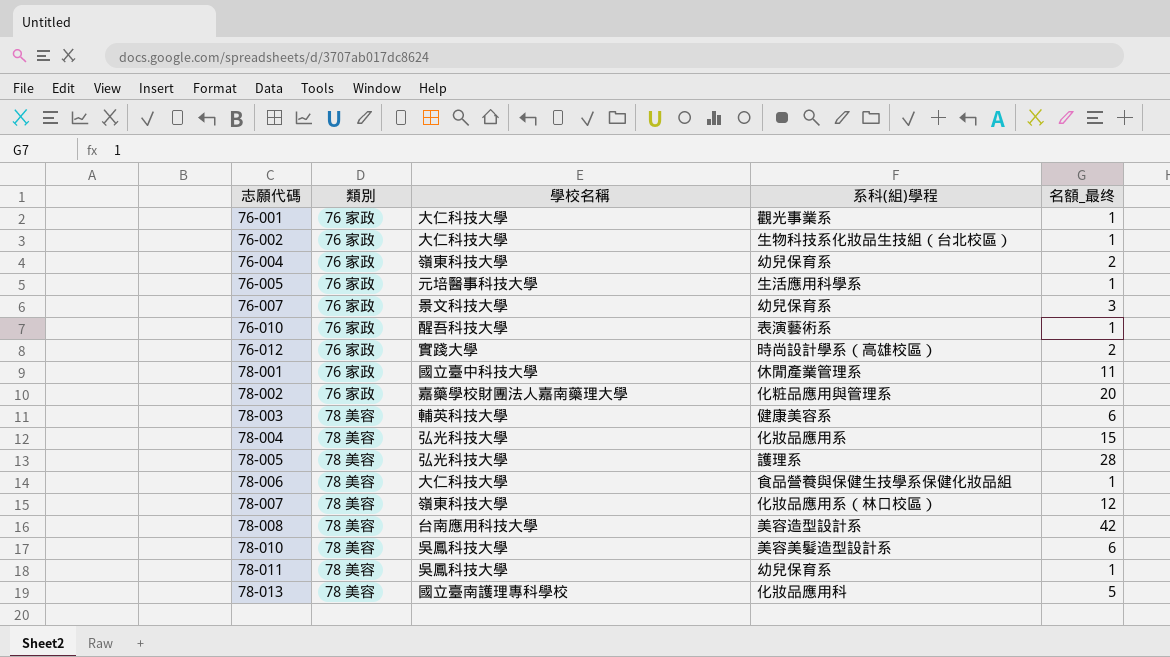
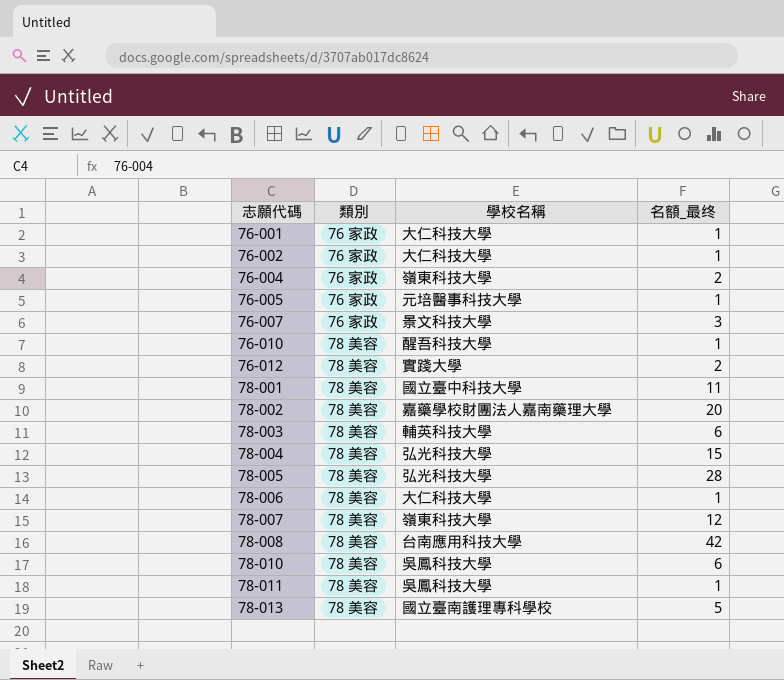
column 系科(組)學程 | position: 4 -> none
76-010 | 類別: 76 家政 -> 78 美容
76-012 | 類別: 76 家政 -> 78 美容
78-001 | 類別: 76 家政 -> 78 美容
78-002 | 類別: 76 家政 -> 78 美容

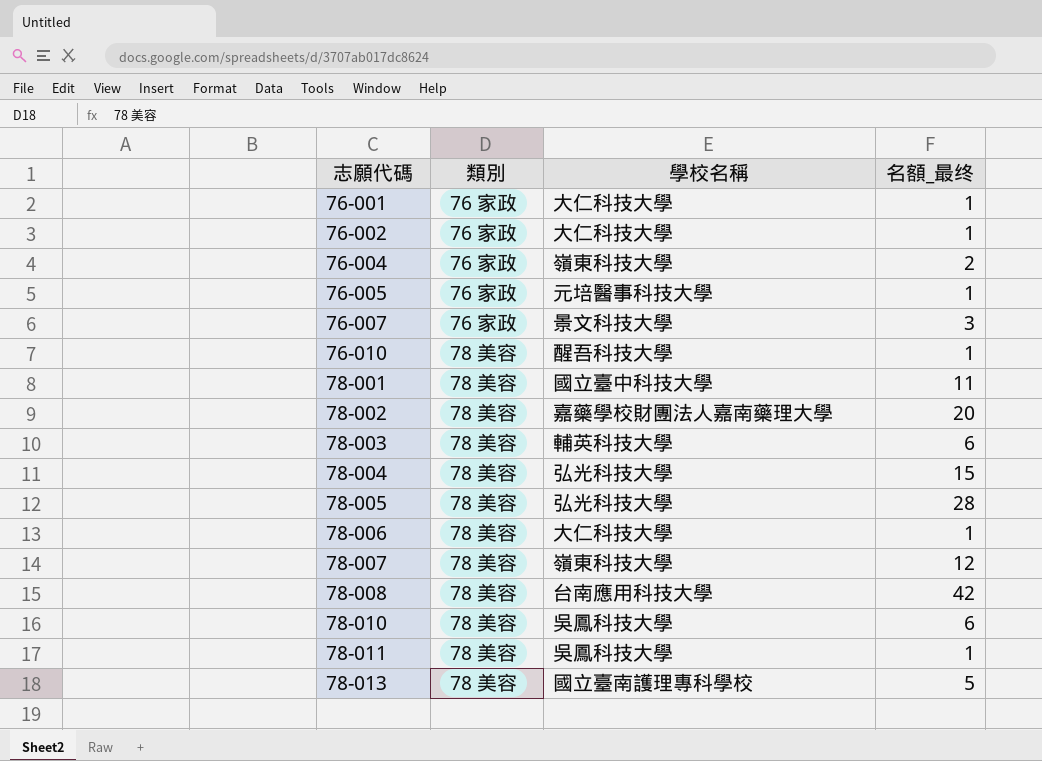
row 76-012: 78 美容 | 實踐大學 | 2 -> none

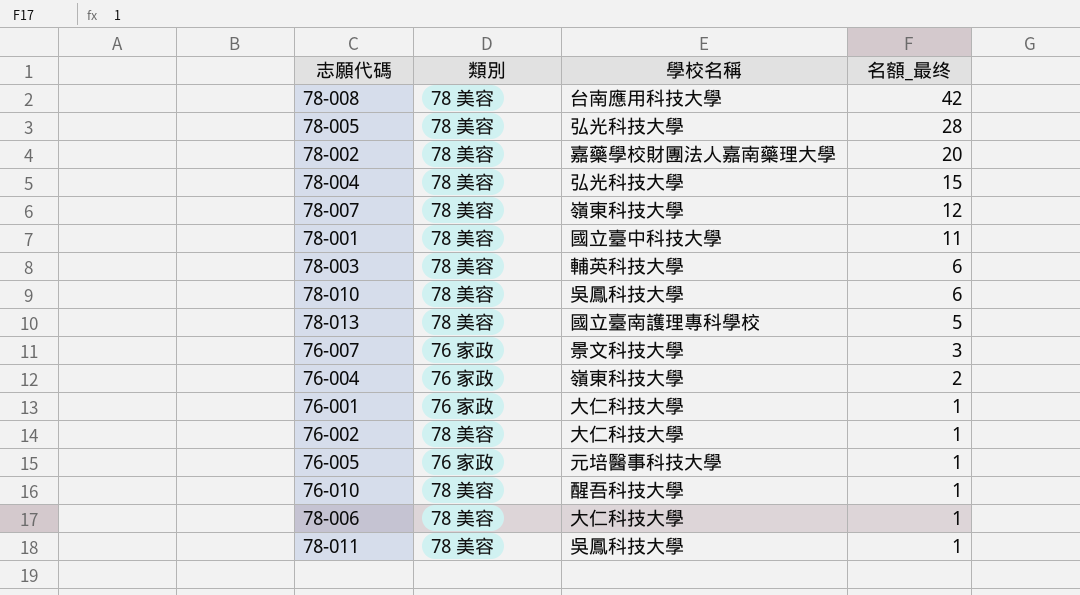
row order: 志願代碼 ascending -> 名額_最终 descending
76-002 | 類別: 76 家政 -> 78 美容

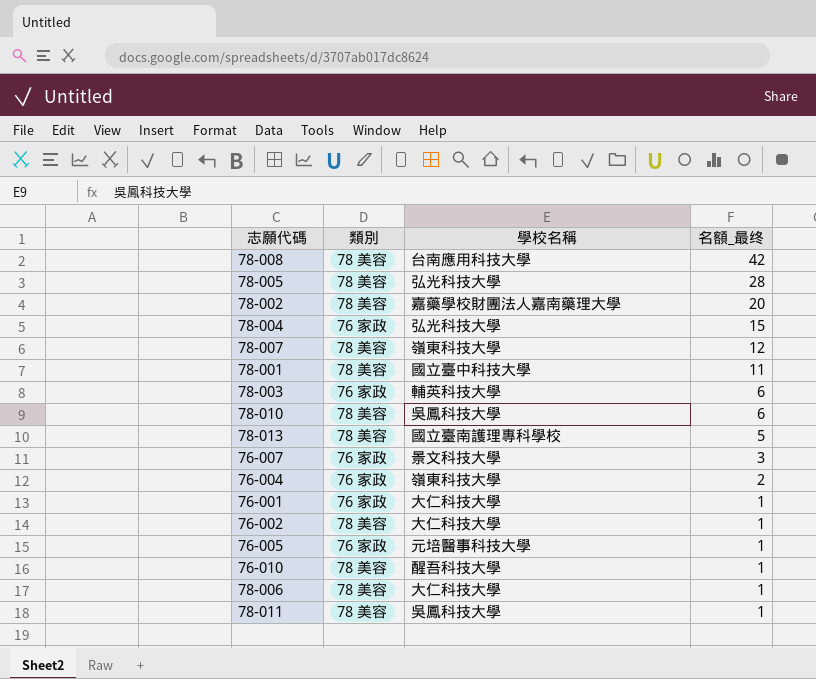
78-004 | 類別: 78 美容 -> 76 家政
78-003 | 類別: 78 美容 -> 76 家政

